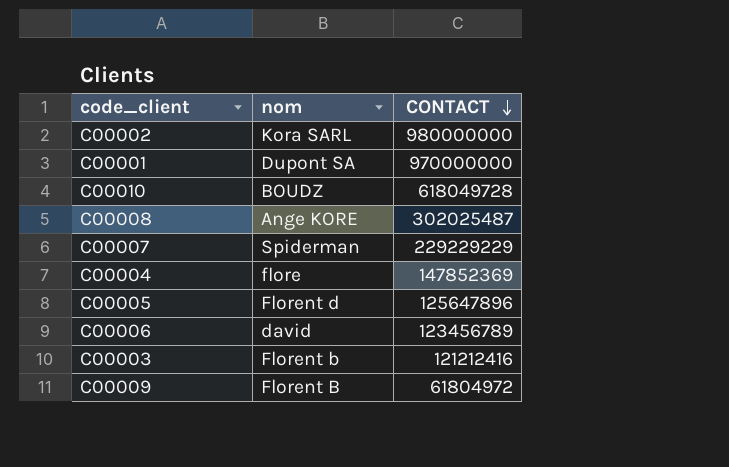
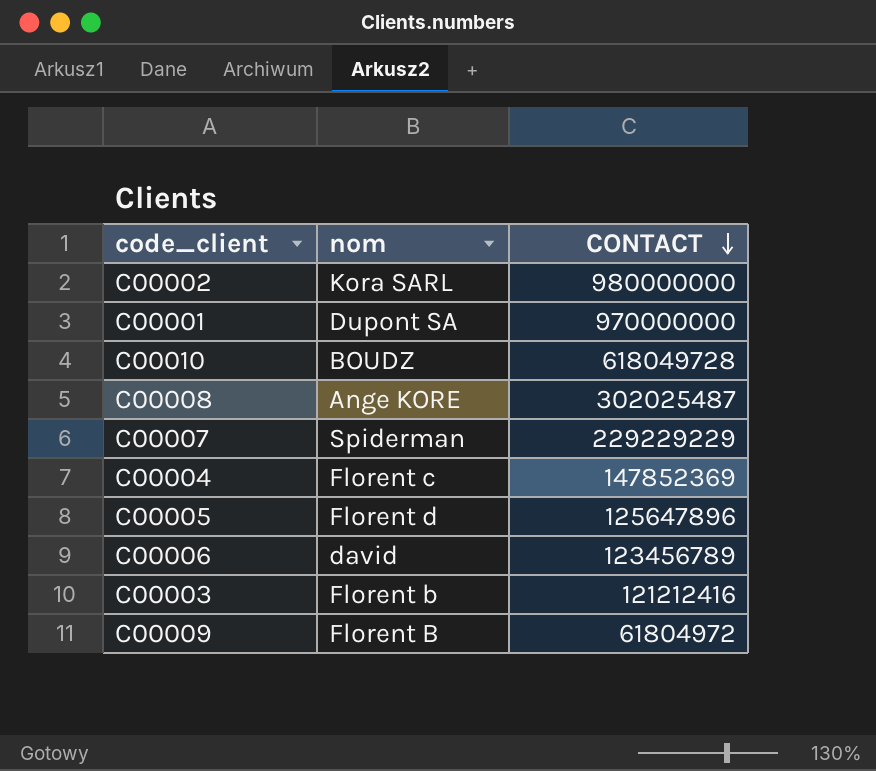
C00004 | nom: flore -> Florent c

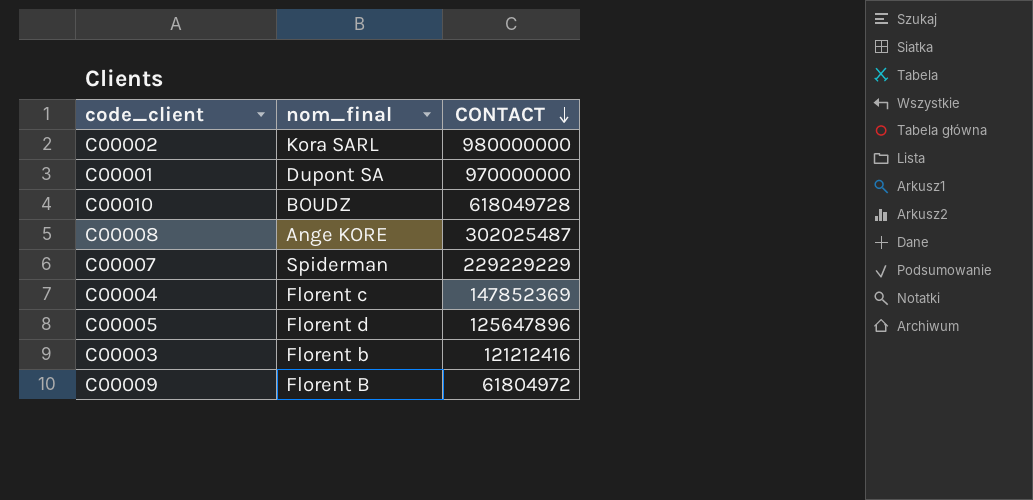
column name: nom -> nom_final
row C00006: david | 123456789 -> none

